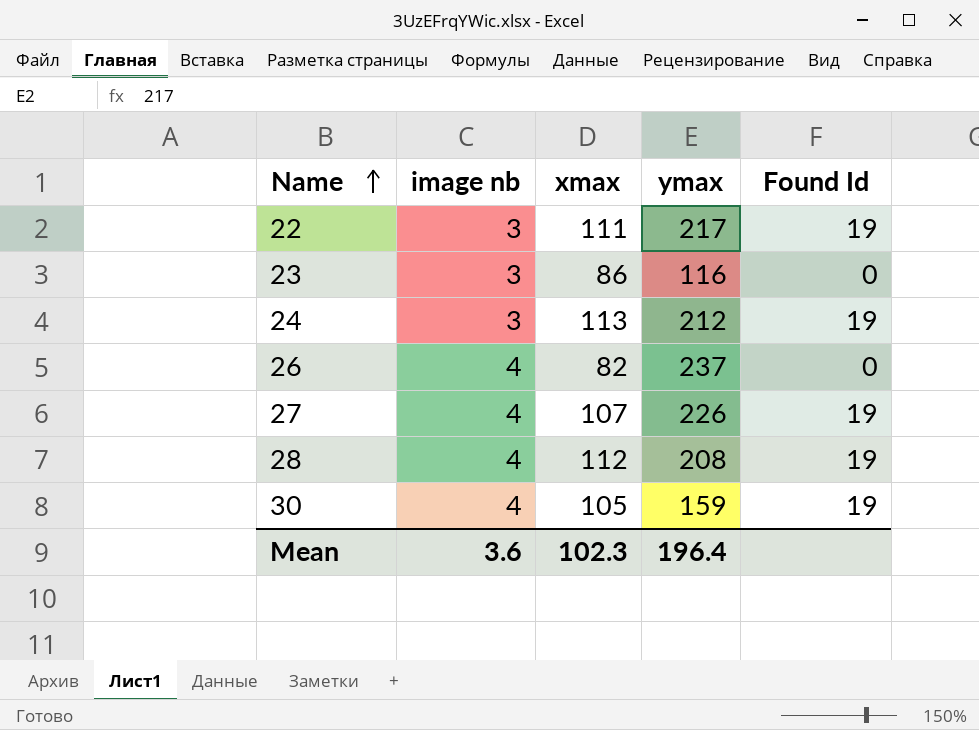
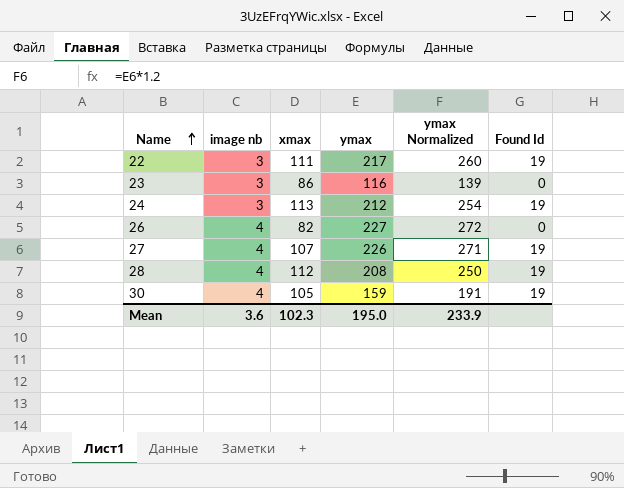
column ymax Normalized | formula: none -> [ymax] * 1.2
26 | ymax: 237 -> 227
Mean | ymax: 196.4 -> 195.0

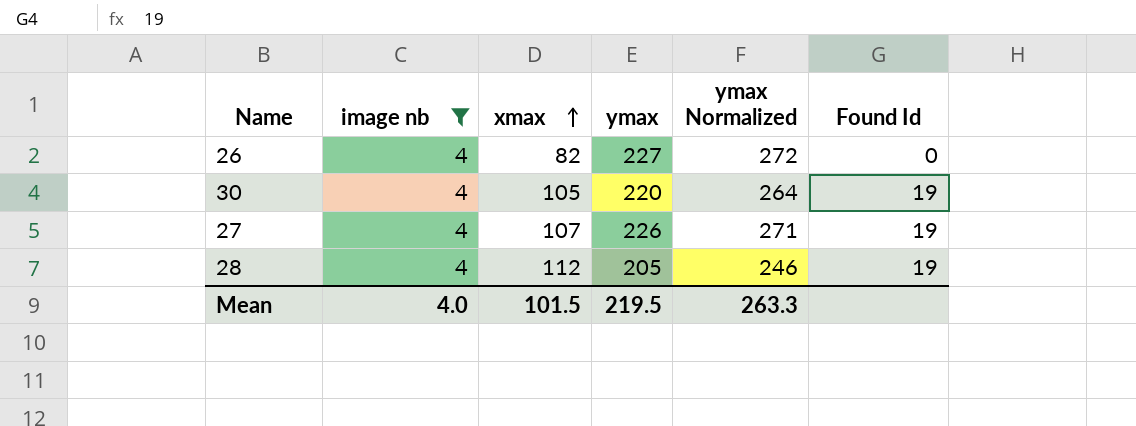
filter: none -> image nb = 4
row order: Name ascending -> xmax ascending
30 | ymax: 159 -> 220
30 | ymax Normalized: 191 -> 264
28 | ymax: 208 -> 205
28 | ymax Normalized: 250 -> 246
Mean | image nb: 3.6 -> 4.0
Mean | xmax: 102.3 -> 101.5
Mean | ymax: 195.0 -> 219.5
Mean | ymax Normalized: 233.9 -> 263.3

